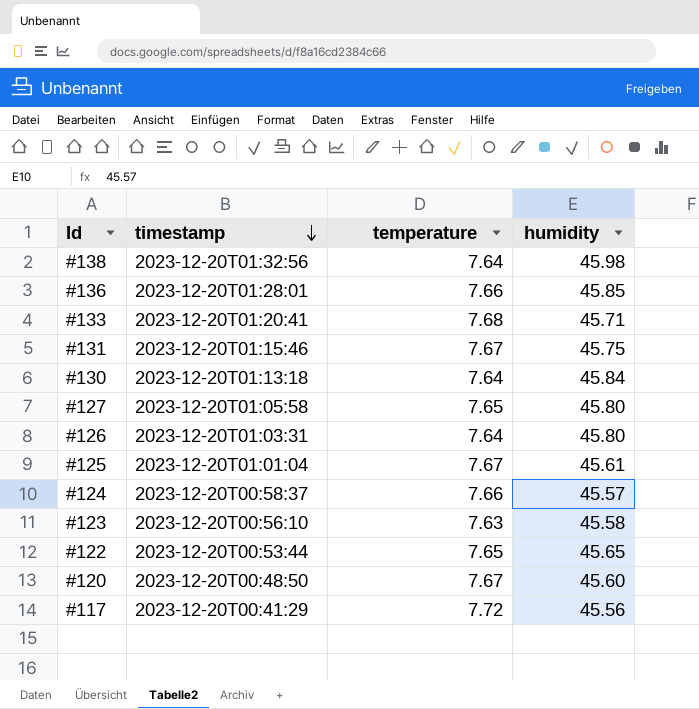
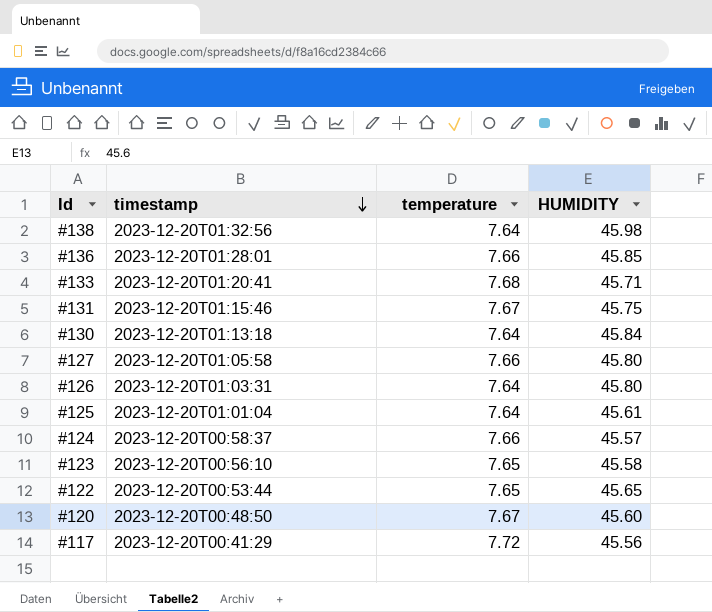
column name: humidity -> HUMIDITY
#127 | temperature: 7.65 -> 7.66
#125 | temperature: 7.67 -> 7.64
#123 | temperature: 7.63 -> 7.65

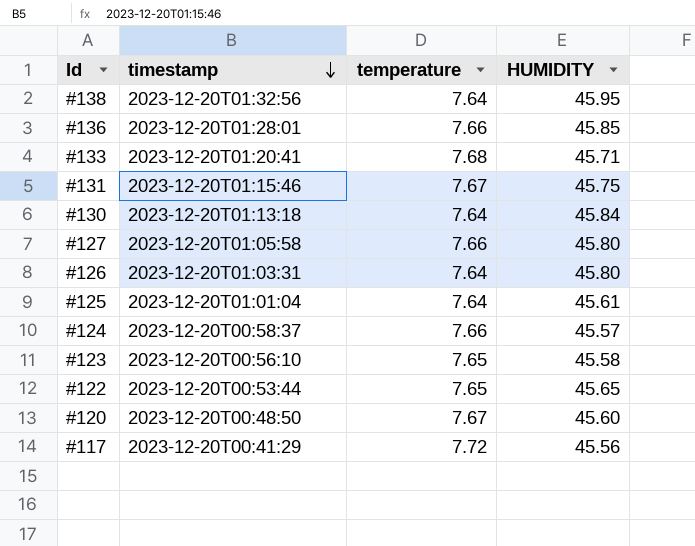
#138 | HUMIDITY: 45.98 -> 45.95

